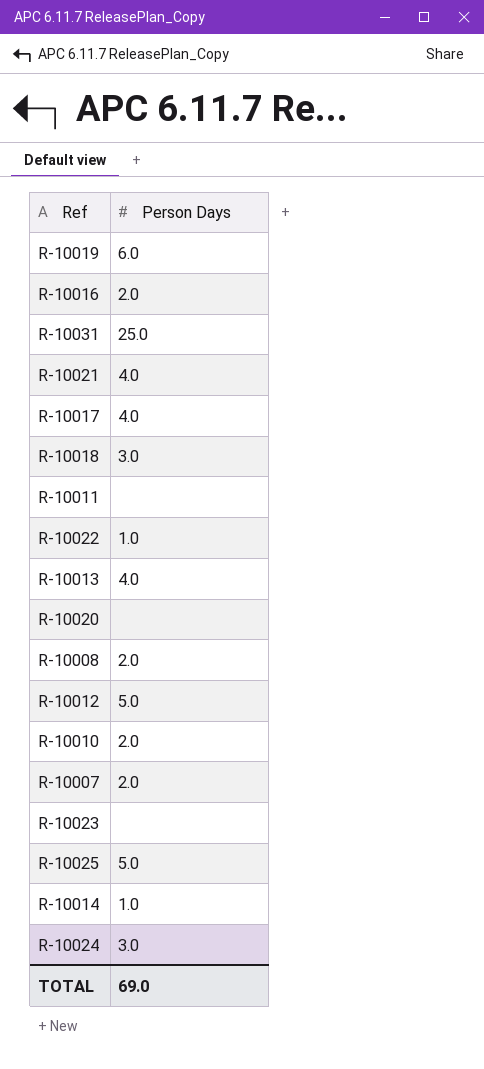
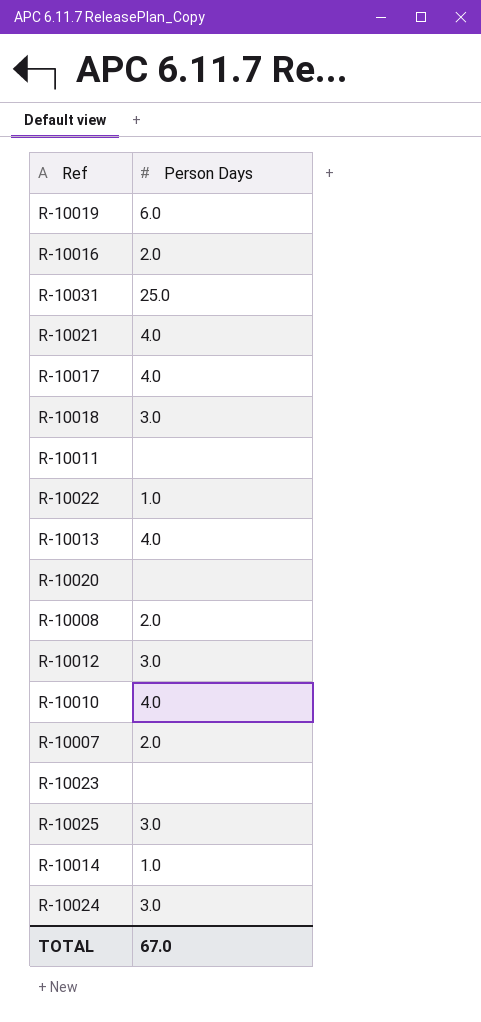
R-10012 | Person Days: 5.0 -> 3.0
R-10010 | Person Days: 2.0 -> 4.0
R-10025 | Person Days: 5.0 -> 3.0
TOTAL | Person Days: 69.0 -> 67.0

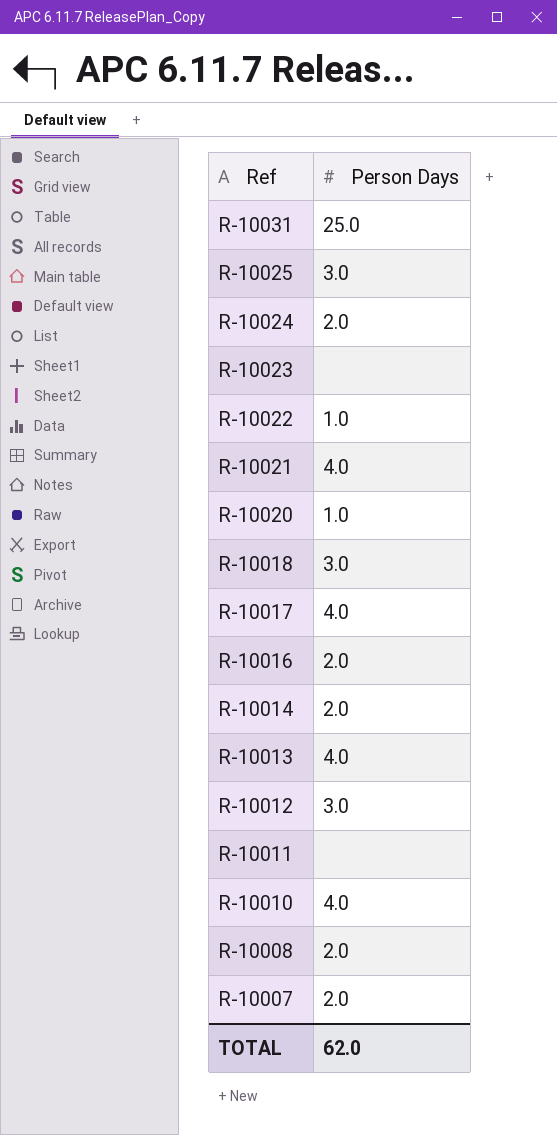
row order: none -> Ref descending
row R-10019: 6.0 -> none
R-10024 | Person Days: 3.0 -> 2.0
R-10020 | Person Days: none -> 1.0
R-10014 | Person Days: 1.0 -> 2.0
TOTAL | Person Days: 67.0 -> 62.0

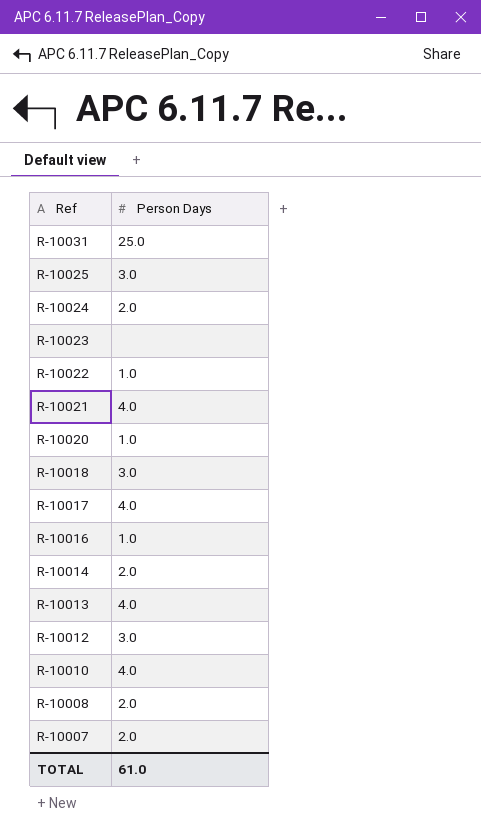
row R-10011: none -> none
R-10016 | Person Days: 2.0 -> 1.0
TOTAL | Person Days: 62.0 -> 61.0

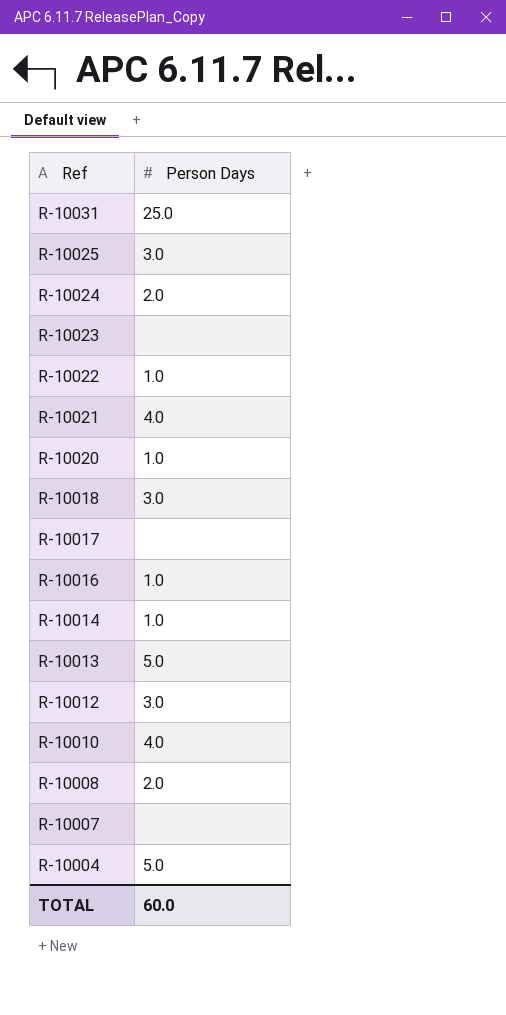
R-10017 | Person Days: 4.0 -> none
R-10014 | Person Days: 2.0 -> 1.0
R-10013 | Person Days: 4.0 -> 5.0
R-10007 | Person Days: 2.0 -> none
row R-10004: none -> 5.0
TOTAL | Person Days: 61.0 -> 60.0

